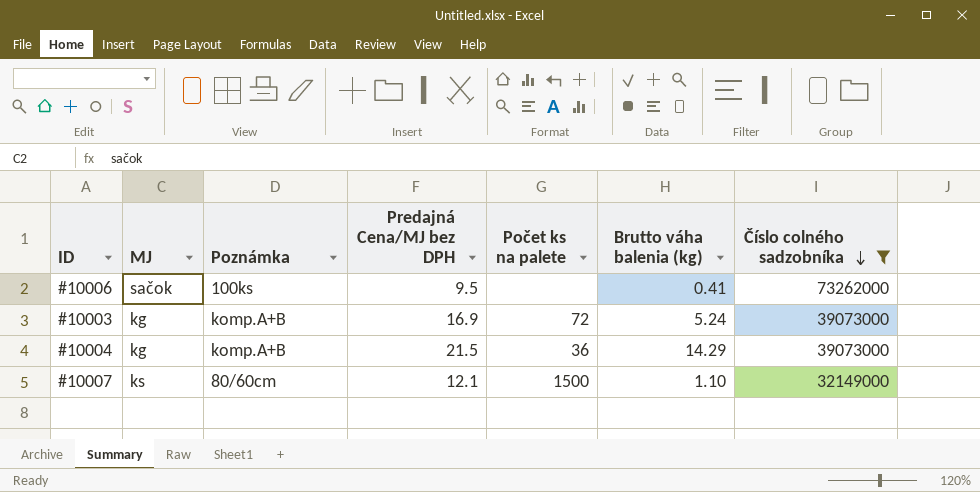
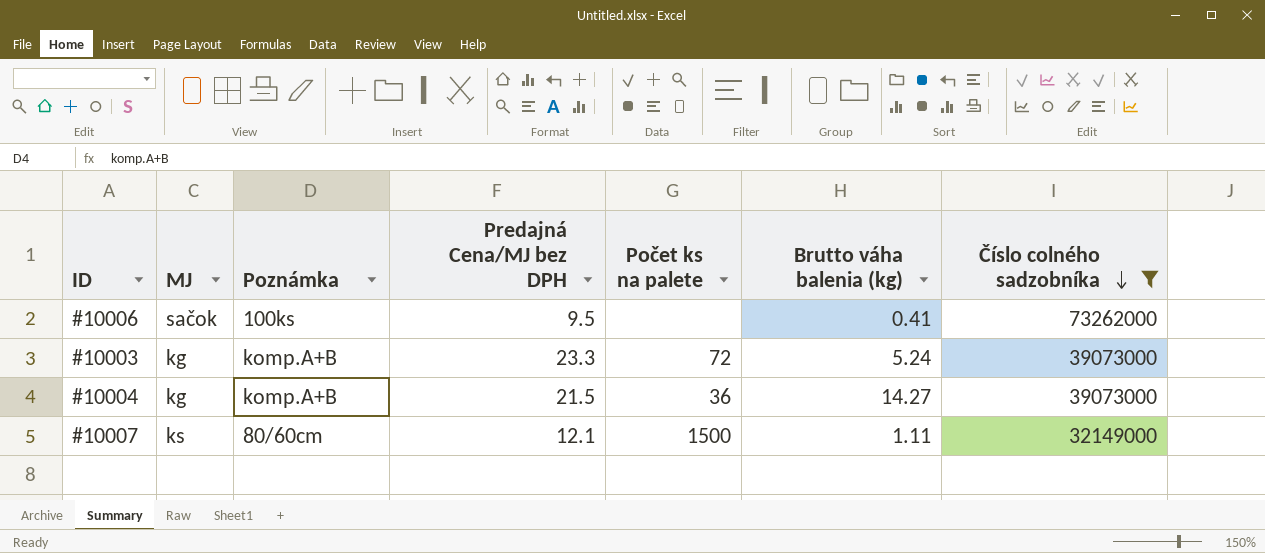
#10003 | Predajná Cena/MJ bez DPH: 16.9 -> 23.3
#10004 | Brutto váha balenia (kg): 14.29 -> 14.27
#10007 | Brutto váha balenia (kg): 1.10 -> 1.11

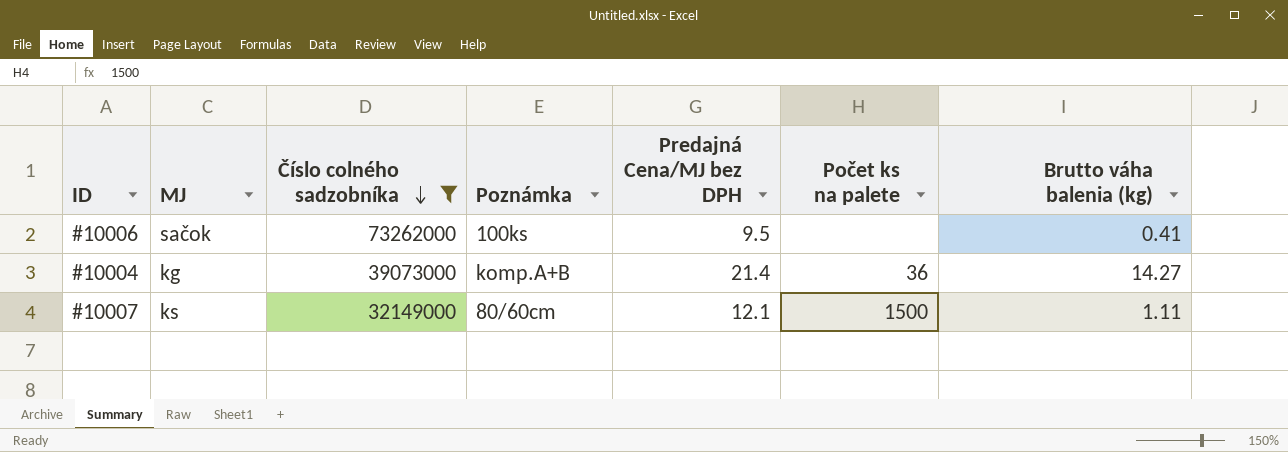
column Číslo colného sadzobníka | position: 7 -> 3
row #10003: kg | komp.A+B | 23.3 | 72 | 5.24 | 39073000 -> none
#10004 | Predajná Cena/MJ bez DPH: 21.5 -> 21.4

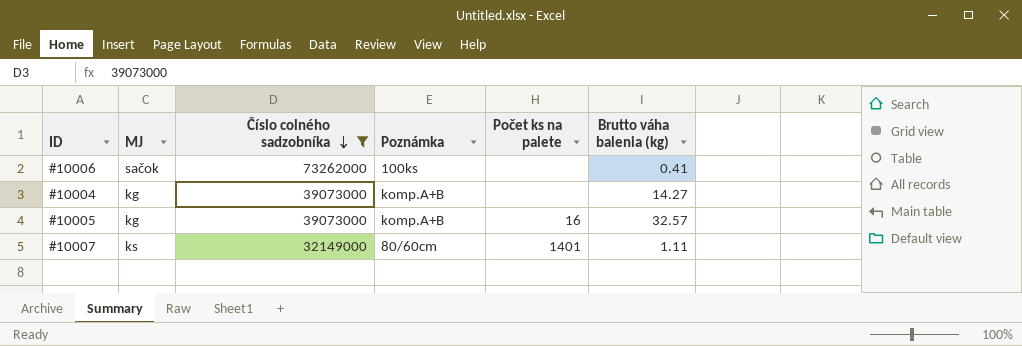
column Predajná Cena/MJ bez DPH | position: 5 -> none
#10004 | Počet ks na palete: 36 -> none
row #10005: none -> kg | 39073000 | komp.A+B | 16 | 32.57
#10007 | Počet ks na palete: 1500 -> 1401

